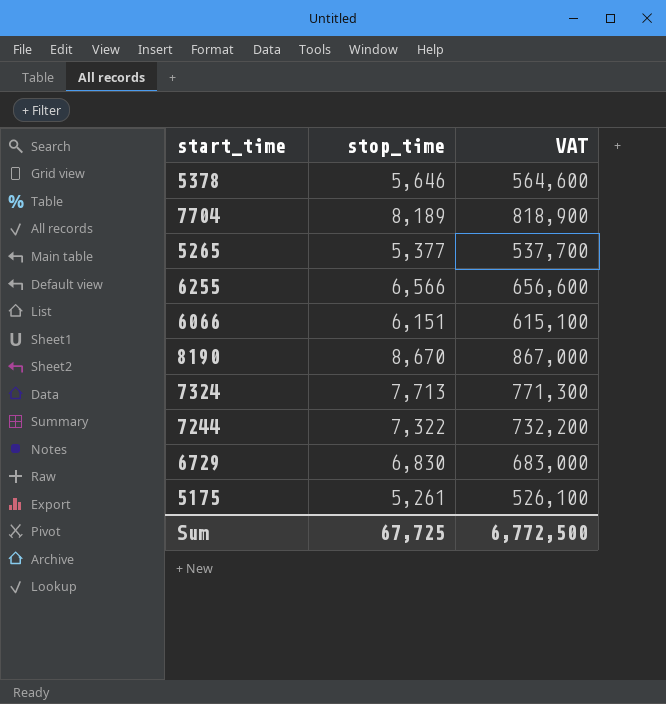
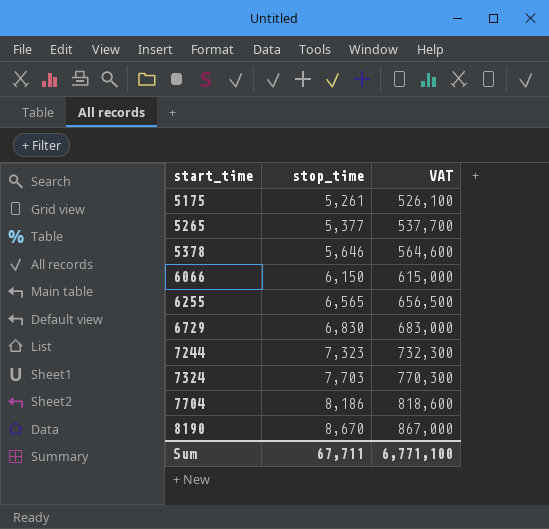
row order: none -> start_time ascending
6066 | stop_time: 6,151 -> 6,150
6066 | VAT: 615,100 -> 615,000
6255 | stop_time: 6,566 -> 6,565
6255 | VAT: 656,600 -> 656,500
7244 | stop_time: 7,322 -> 7,323
7244 | VAT: 732,200 -> 732,300
7324 | stop_time: 7,713 -> 7,703
7324 | VAT: 771,300 -> 770,300
7704 | stop_time: 8,189 -> 8,186
7704 | VAT: 818,900 -> 818,600
Sum | stop_time: 67,725 -> 67,711
Sum | VAT: 6,772,500 -> 6,771,100

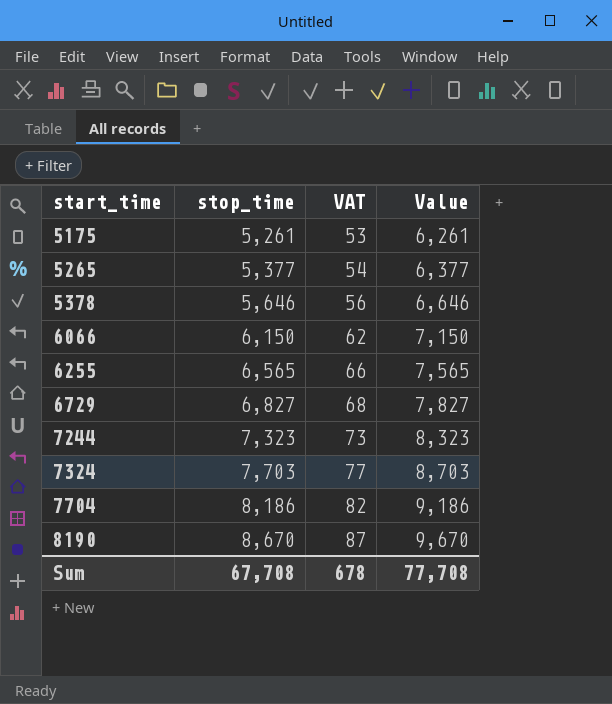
column VAT | formula: [stop_time] * 100 -> [stop_time] * 0.01
column Value | formula: none -> [stop_time] + 1000
6729 | stop_time: 6,830 -> 6,827
Sum | stop_time: 67,711 -> 67,708
Sum | VAT: 6,771,100 -> 678

